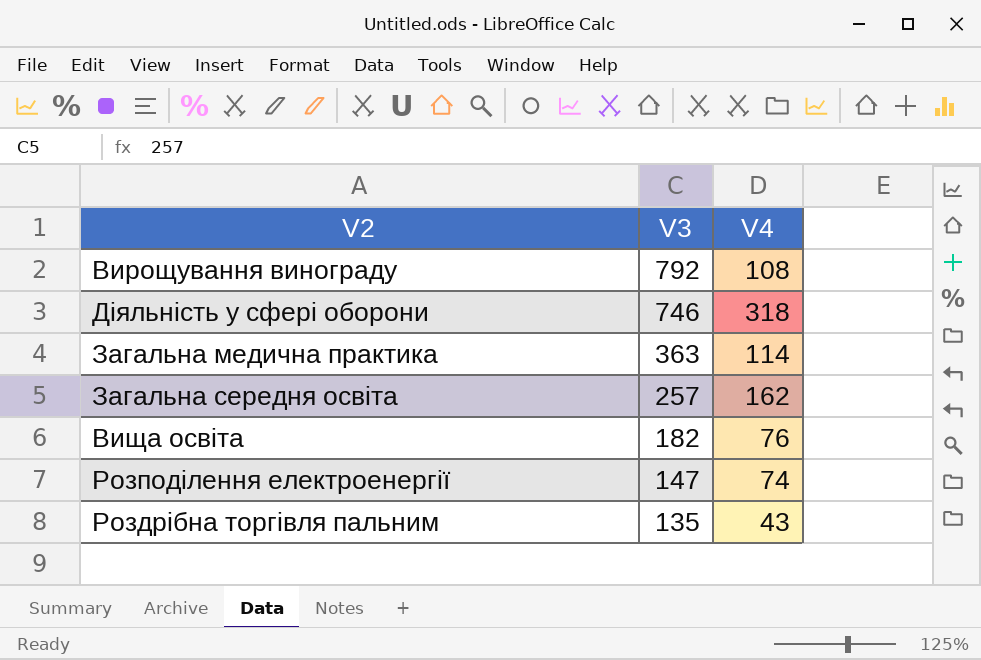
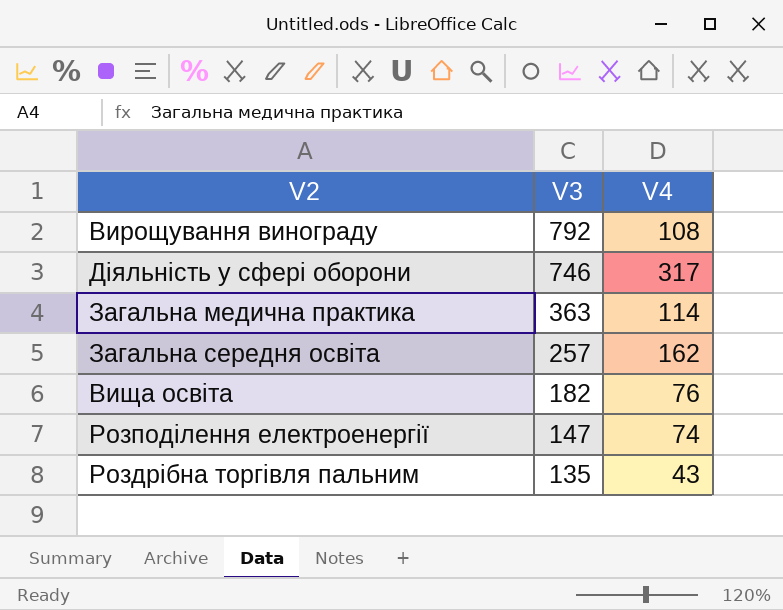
Діяльність у сфері оборони | V4: 318 -> 317

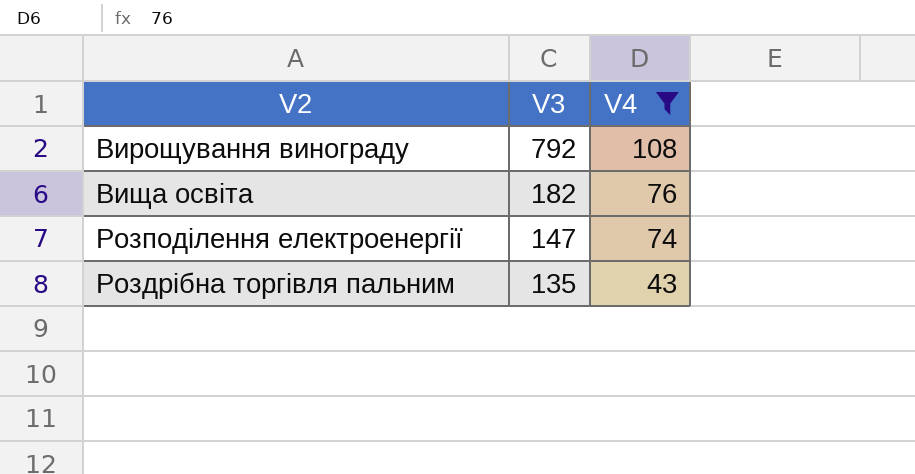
filter: none -> V4 <= 108

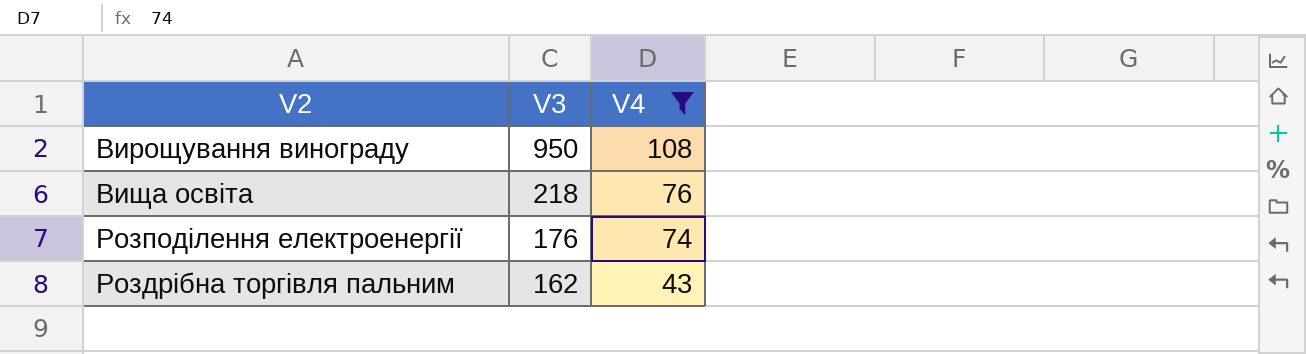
Вирощування винограду | V3: 792 -> 950
Вища освіта | V3: 182 -> 218
Розподілення електроенергії | V3: 147 -> 176
Роздрібна торгівля пальним | V3: 135 -> 162

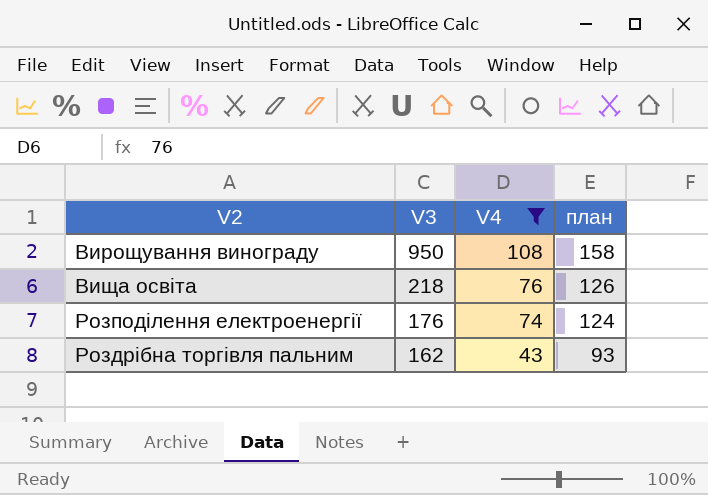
column план | formula: none -> [V4] + 50

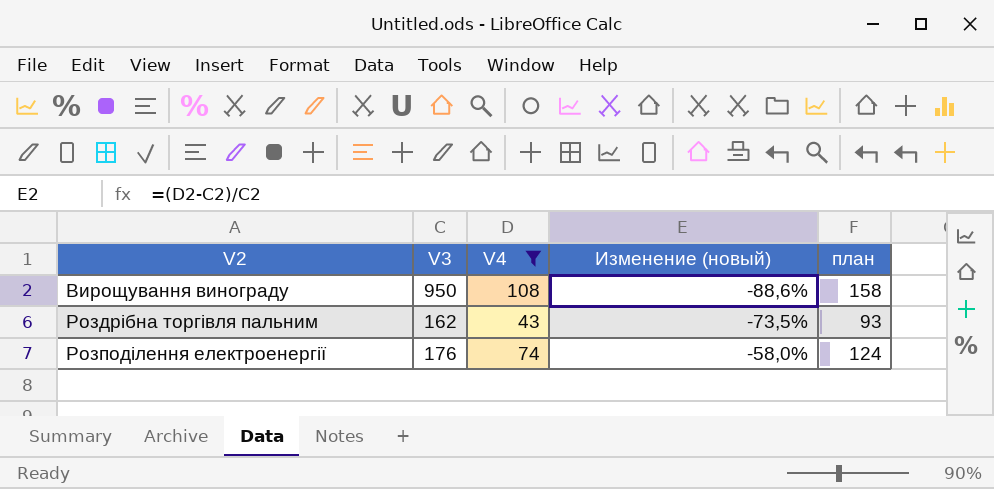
row order: V3 descending -> V2 ascending
column Изменение (новый) | formula: none -> ([V4] - [V3]) / [V3]
row Вища освіта: 218 | 76 | 126 -> none

